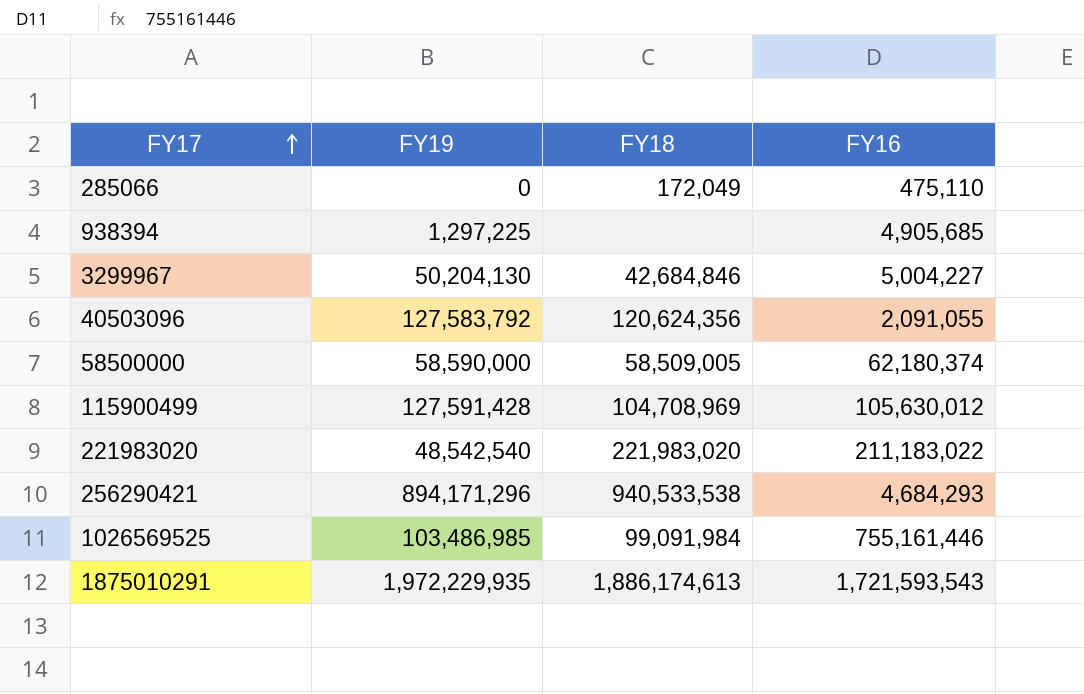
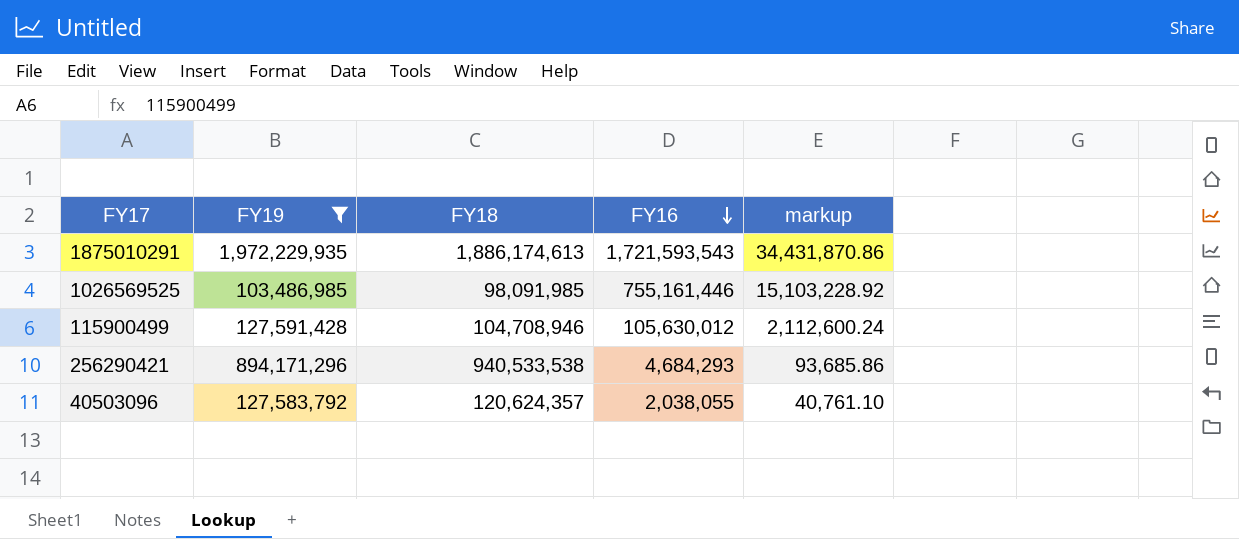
filter: none -> FY19 >= 103,486,985
row order: FY17 ascending -> FY16 descending
column markup | formula: none -> [FY16] * 0.02
1026569525 | FY18: 99,091,984 -> 98,091,985
115900499 | FY18: 104,708,969 -> 104,708,946
40503096 | FY18: 120,624,356 -> 120,624,357
40503096 | FY16: 2,091,055 -> 2,038,055

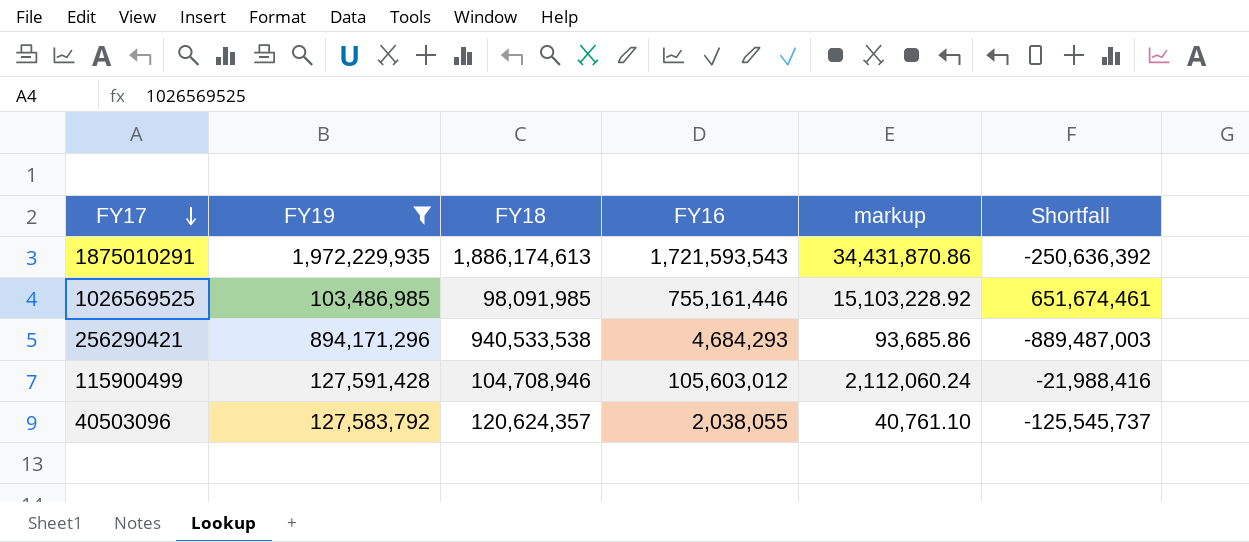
row order: FY16 descending -> FY17 descending
column Shortfall | formula: none -> [FY16] - [FY19]
115900499 | FY16: 105,630,012 -> 105,603,012
115900499 | markup: 2,112,600.24 -> 2,112,060.24

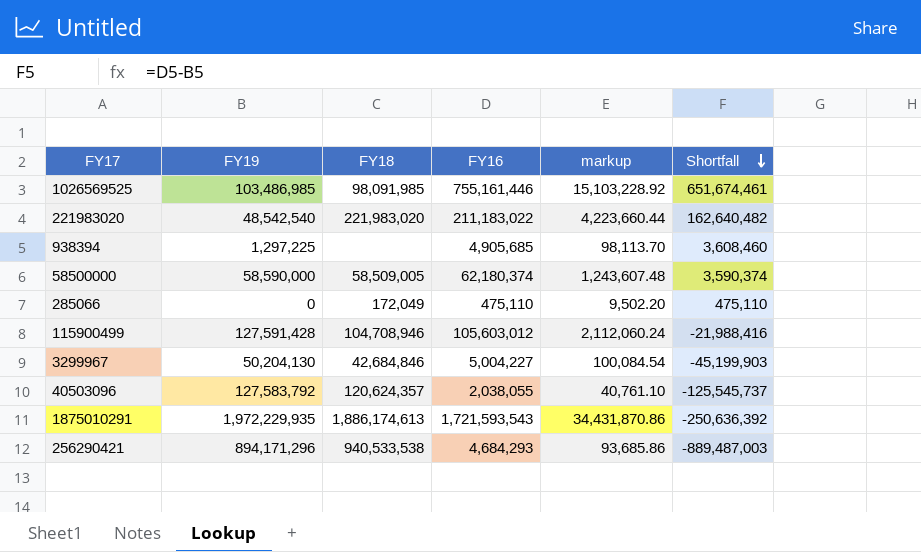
filter: FY19 >= 103,486,985 -> none
row order: FY17 descending -> Shortfall descending

